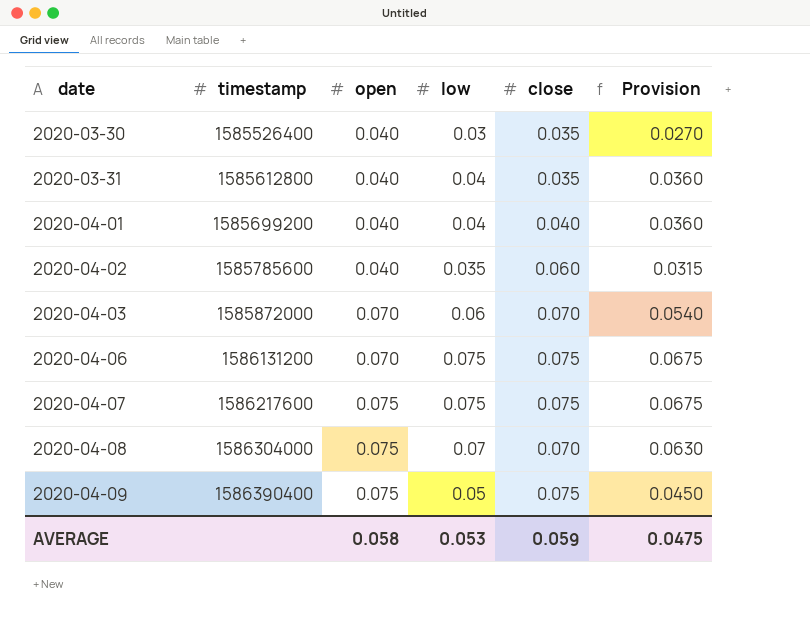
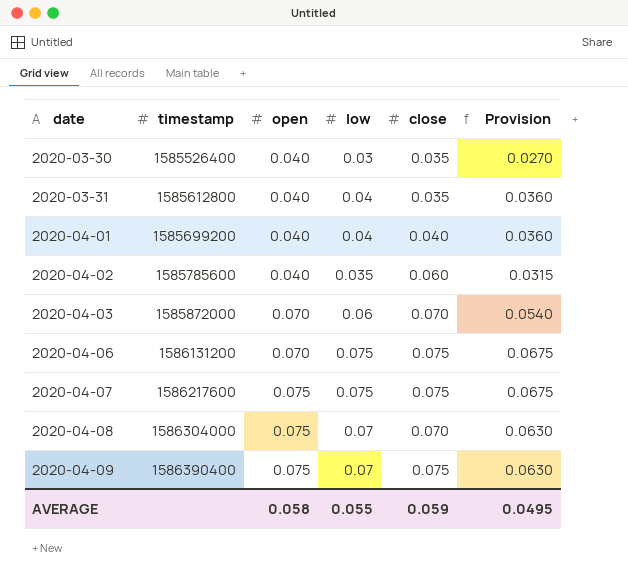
2020-04-09 | low: 0.05 -> 0.07
2020-04-09 | Provision: 0.0450 -> 0.0630
AVERAGE | low: 0.053 -> 0.055
AVERAGE | Provision: 0.0475 -> 0.0495

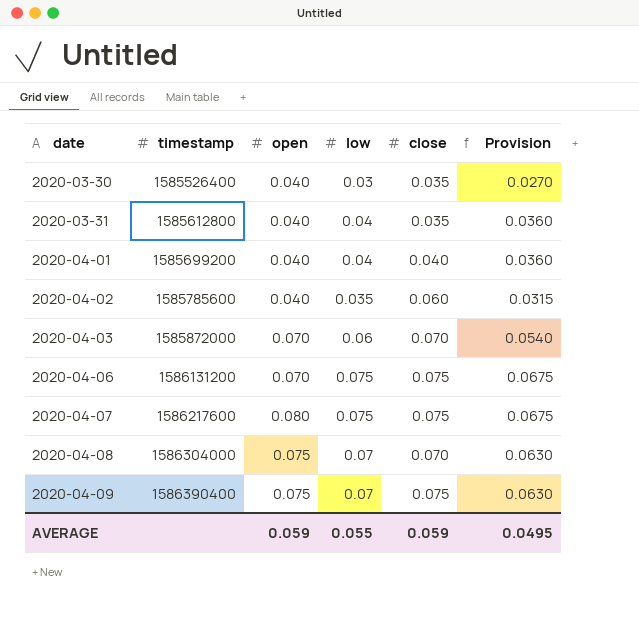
2020-04-07 | open: 0.075 -> 0.080
AVERAGE | open: 0.058 -> 0.059

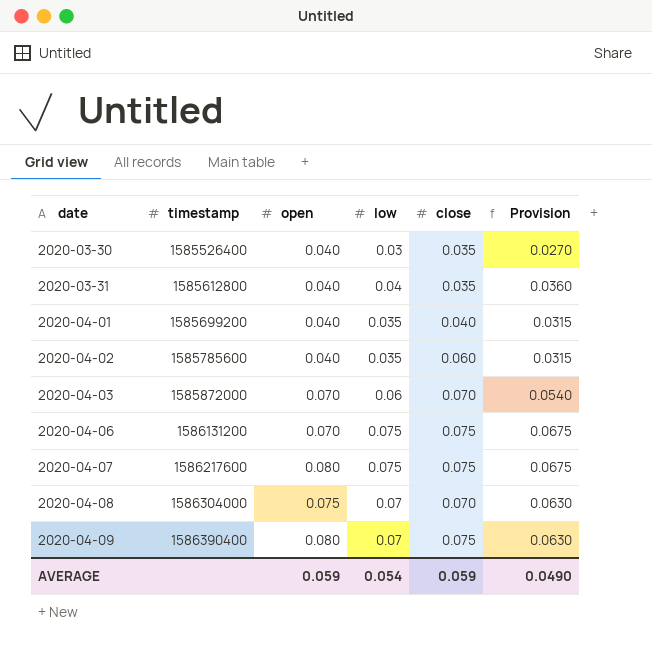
2020-04-01 | low: 0.04 -> 0.035
2020-04-01 | Provision: 0.0360 -> 0.0315
2020-04-09 | open: 0.075 -> 0.080
AVERAGE | low: 0.055 -> 0.054
AVERAGE | Provision: 0.0495 -> 0.0490

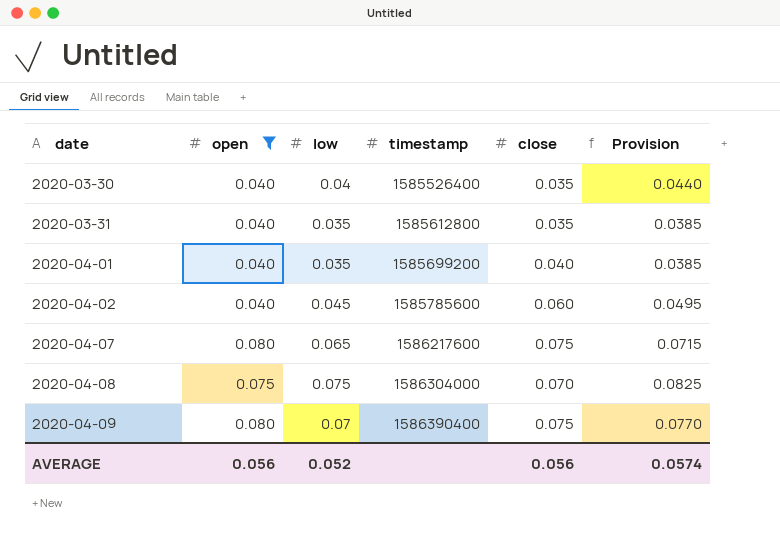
filter: none -> open != 0.070
column timestamp | position: 2 -> 4
column Provision | formula: [low] * 0.9 -> [low] * 1.1
2020-03-30 | low: 0.03 -> 0.04
2020-03-31 | low: 0.04 -> 0.035
2020-04-02 | low: 0.035 -> 0.045
2020-04-07 | low: 0.075 -> 0.065
2020-04-08 | low: 0.07 -> 0.075
AVERAGE | open: 0.059 -> 0.056
AVERAGE | low: 0.054 -> 0.052
AVERAGE | close: 0.059 -> 0.056
AVERAGE | Provision: 0.0490 -> 0.0574

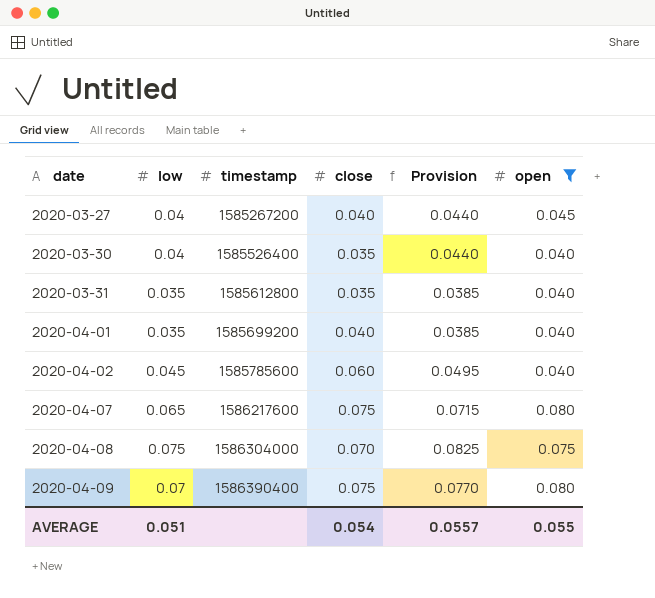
column open | position: 2 -> 6
row 2020-03-27: none -> 0.04 | 1585267200 | 0.040 | 0.0440 | 0.045
AVERAGE | low: 0.052 -> 0.051
AVERAGE | close: 0.056 -> 0.054
AVERAGE | Provision: 0.0574 -> 0.0557
AVERAGE | open: 0.056 -> 0.055

